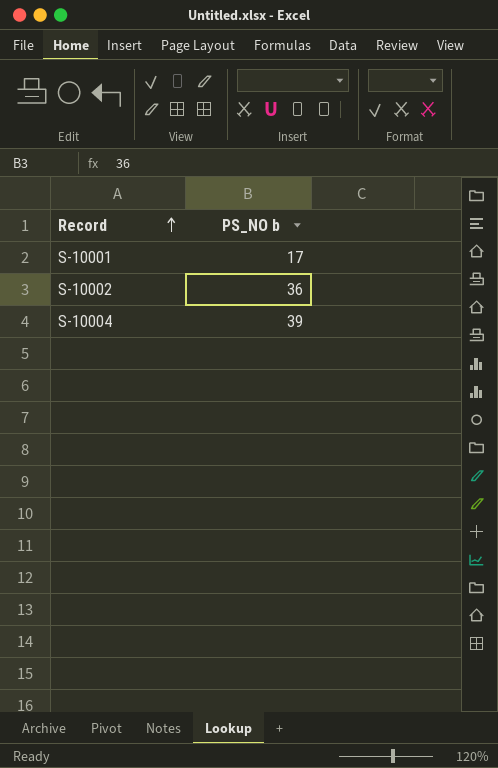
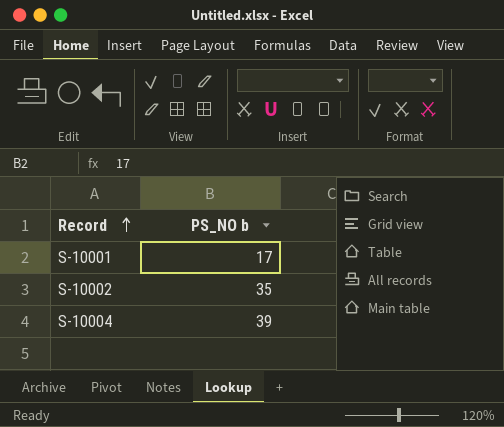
S-10002 | PS_NO b: 36 -> 35

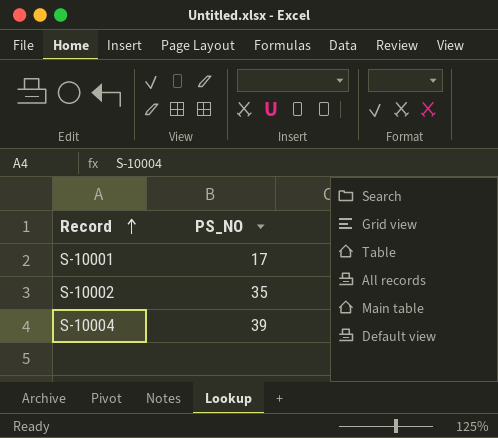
column name: PS_NO b -> PS_NO

